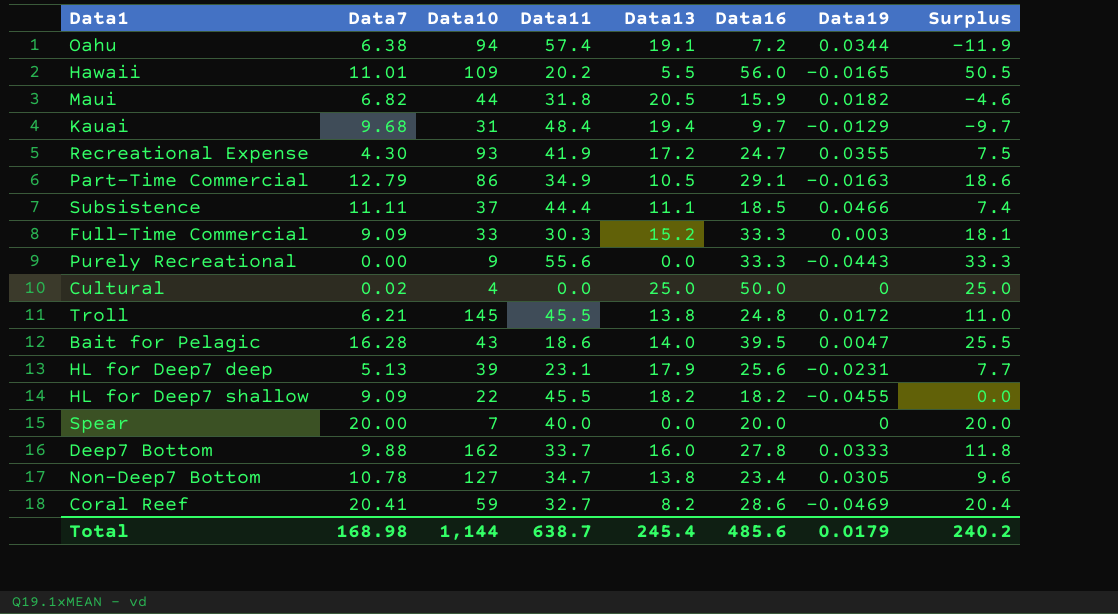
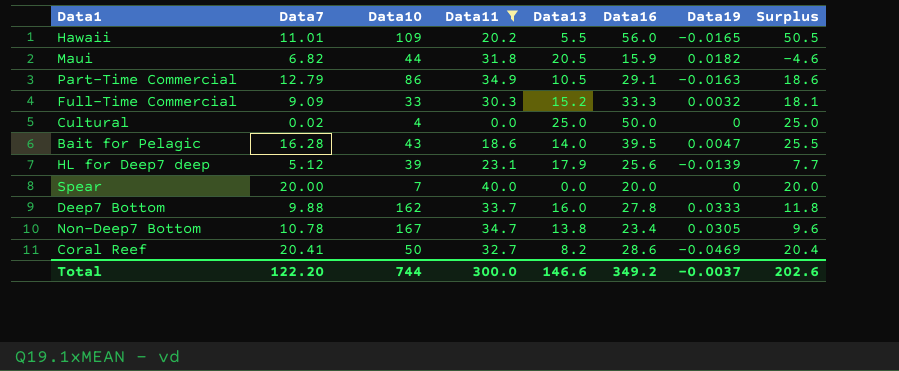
filter: none -> Data11 <= 40.0
Full-Time Commercial | Data19: 0.003 -> 0.0032
HL for Deep7 deep | Data7: 5.13 -> 5.12
HL for Deep7 deep | Data19: -0.0231 -> -0.0139
Non-Deep7 Bottom | Data10: 127 -> 167
Coral Reef | Data10: 59 -> 50
Total | Data7: 168.98 -> 122.20
Total | Data10: 1,144 -> 744
Total | Data11: 638.7 -> 300.0
Total | Data13: 245.4 -> 146.6
Total | Data16: 485.6 -> 349.2
Total | Data19: 0.0179 -> -0.0037
Total | Surplus: 240.2 -> 202.6

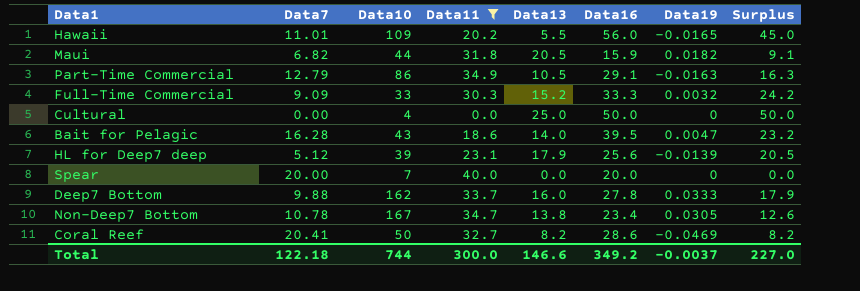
column Surplus | formula: [Data16] - [Data13] -> [Data16] - [Data7]
Cultural | Data7: 0.02 -> 0.00
Total | Data7: 122.20 -> 122.18
Total | Surplus: 202.6 -> 227.0

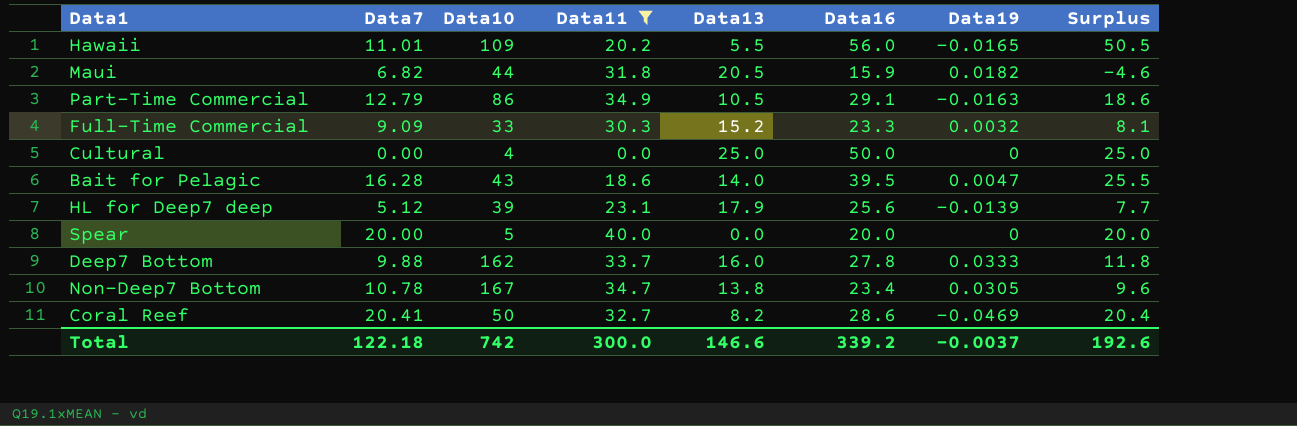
column Surplus | formula: [Data16] - [Data7] -> [Data16] - [Data13]
Full-Time Commercial | Data16: 33.3 -> 23.3
Spear | Data10: 7 -> 5
Total | Data10: 744 -> 742
Total | Data16: 349.2 -> 339.2
Total | Surplus: 227.0 -> 192.6

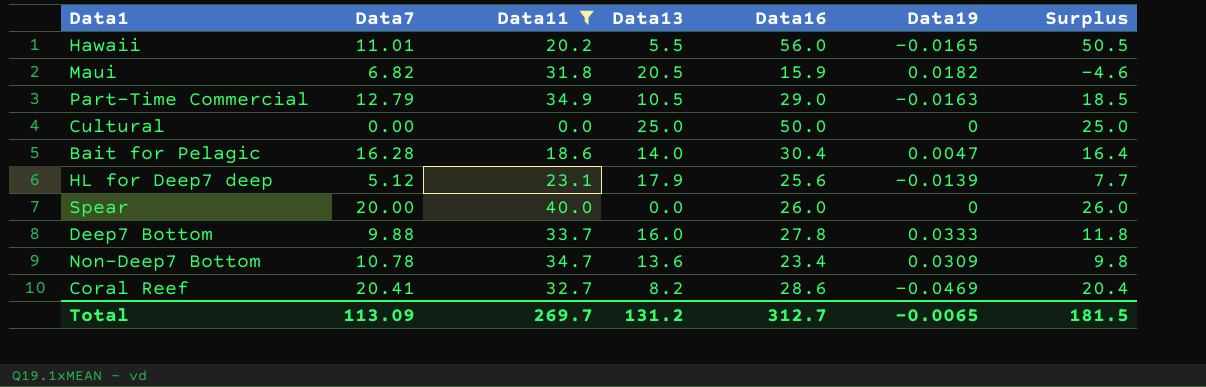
column Data10 | position: 3 -> none
row Full-Time Commercial: 9.09 | 33 | 30.3 | 15.2 | 23.3 | 0.0032 | 8.1 -> none
Part-Time Commercial | Data16: 29.1 -> 29.0
Part-Time Commercial | Surplus: 18.6 -> 18.5
Bait for Pelagic | Data16: 39.5 -> 30.4
Bait for Pelagic | Surplus: 25.5 -> 16.4
Spear | Data16: 20.0 -> 26.0
Spear | Surplus: 20.0 -> 26.0
Non-Deep7 Bottom | Data13: 13.8 -> 13.6
Non-Deep7 Bottom | Data19: 0.0305 -> 0.0309
Non-Deep7 Bottom | Surplus: 9.6 -> 9.8
Total | Data7: 122.18 -> 113.09
Total | Data11: 300.0 -> 269.7
Total | Data13: 146.6 -> 131.2
Total | Data16: 339.2 -> 312.7
Total | Data19: -0.0037 -> -0.0065
Total | Surplus: 192.6 -> 181.5

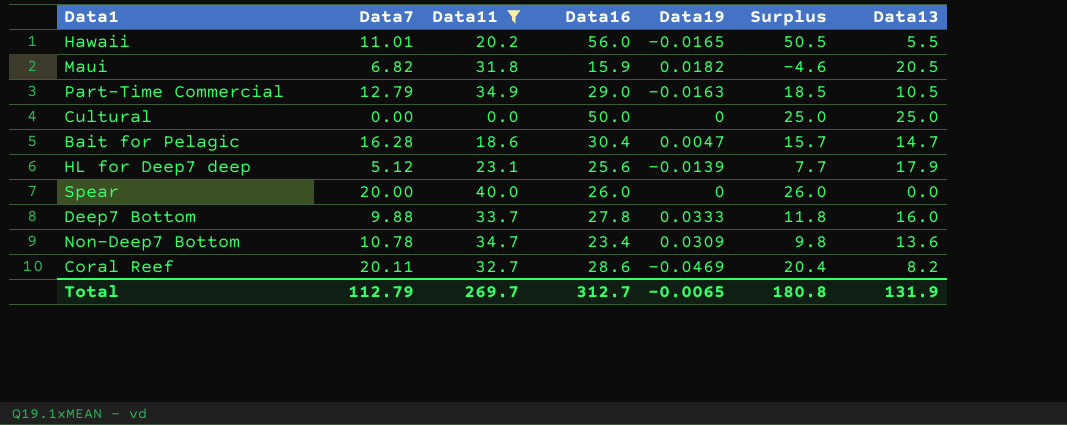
column Data13 | position: 4 -> 7
Bait for Pelagic | Surplus: 16.4 -> 15.7
Bait for Pelagic | Data13: 14.0 -> 14.7
Coral Reef | Data7: 20.41 -> 20.11
Total | Data7: 113.09 -> 112.79
Total | Surplus: 181.5 -> 180.8
Total | Data13: 131.2 -> 131.9

